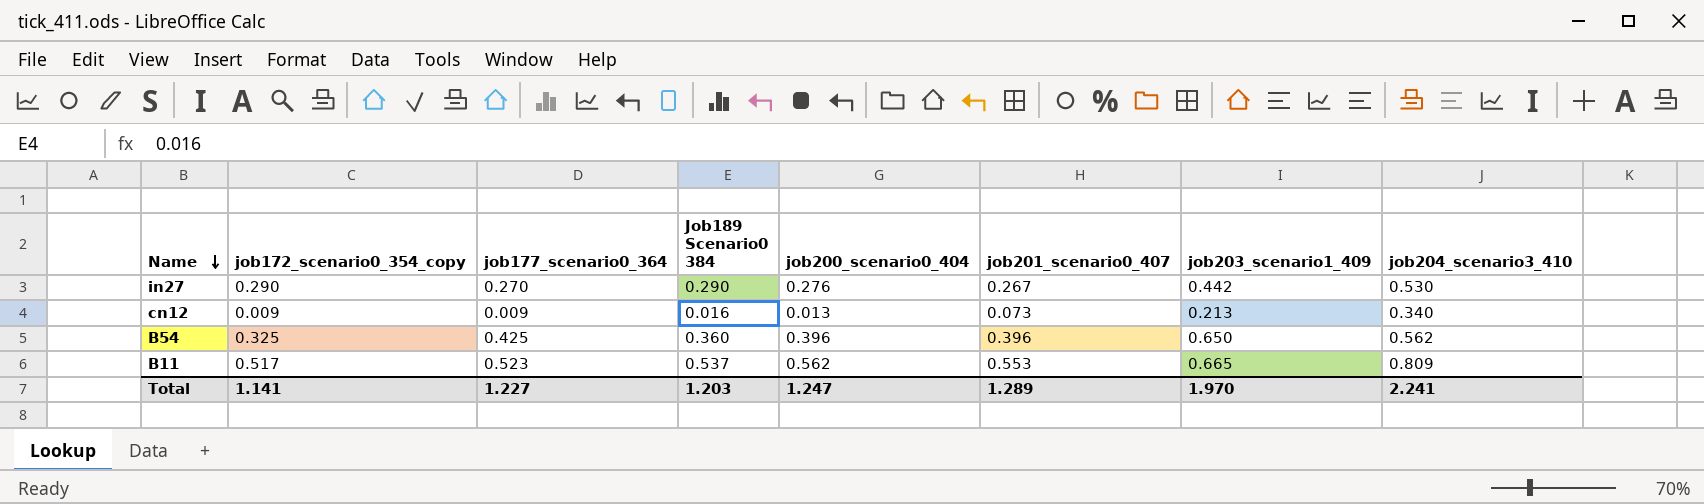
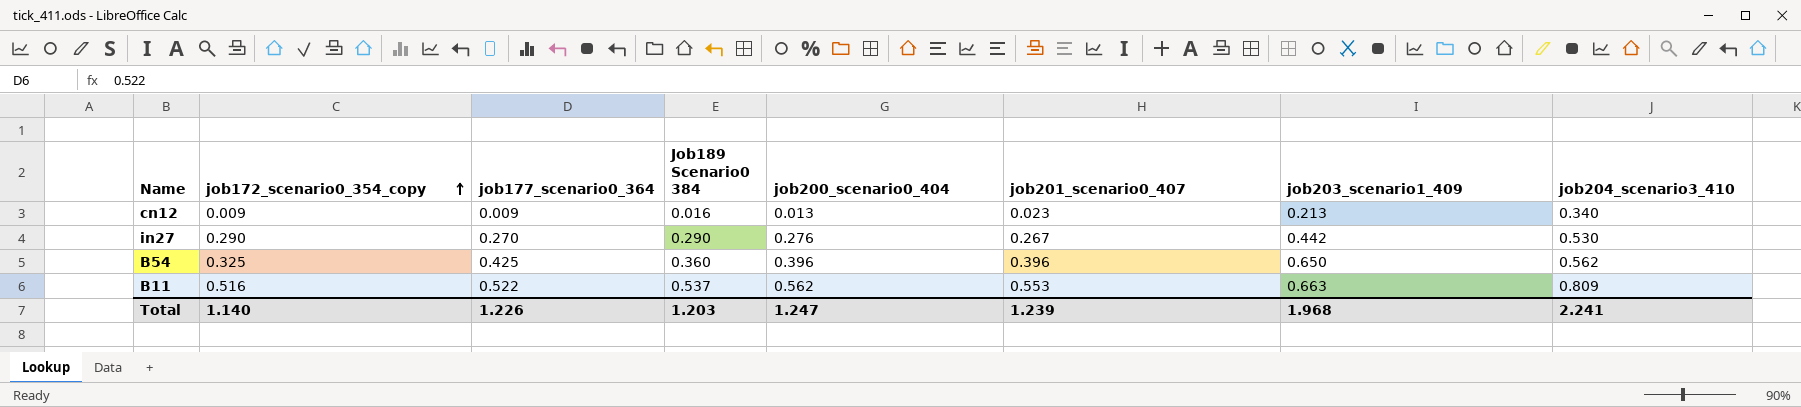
row order: Name descending -> job172_scenario0_354_copy ascending
cn12 | job201_scenario0_407: 0.073 -> 0.023
B11 | job172_scenario0_354_copy: 0.517 -> 0.516
B11 | job177_scenario0_364: 0.523 -> 0.522
B11 | job203_scenario1_409: 0.665 -> 0.663
Total | job172_scenario0_354_copy: 1.141 -> 1.140
Total | job177_scenario0_364: 1.227 -> 1.226
Total | job201_scenario0_407: 1.289 -> 1.239
Total | job203_scenario1_409: 1.970 -> 1.968

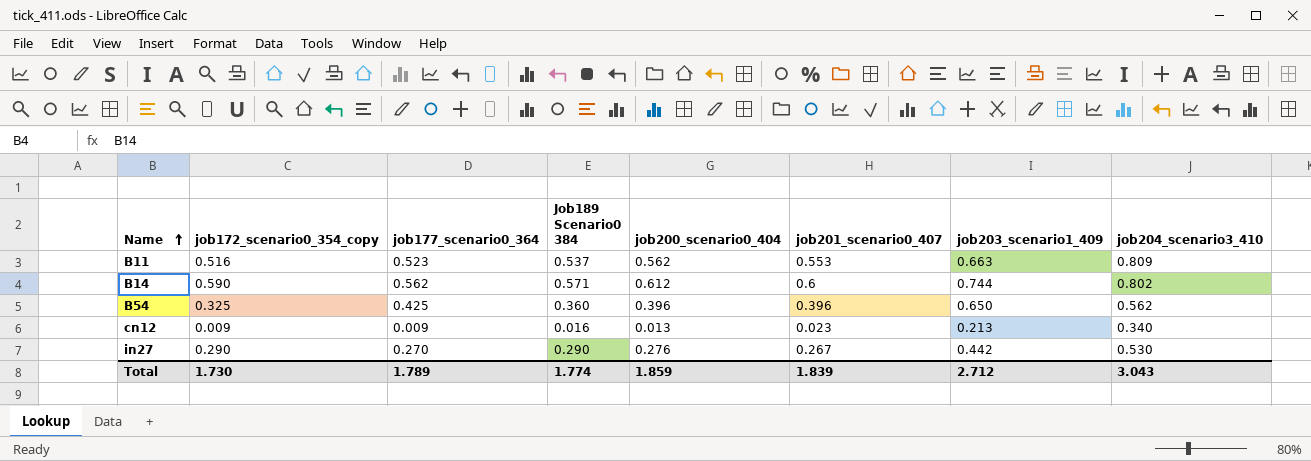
row order: job172_scenario0_354_copy ascending -> Name ascending
B11 | job177_scenario0_364: 0.522 -> 0.523
row B14: none -> 0.590 | 0.562 | 0.571 | 0.612 | 0.6 | 0.744 | 0.802
Total | job172_scenario0_354_copy: 1.140 -> 1.730
Total | job177_scenario0_364: 1.226 -> 1.789
Total | Job189 Scenario0 384: 1.203 -> 1.774
Total | job200_scenario0_404: 1.247 -> 1.859
Total | job201_scenario0_407: 1.239 -> 1.839
Total | job203_scenario1_409: 1.968 -> 2.712
Total | job204_scenario3_410: 2.241 -> 3.043

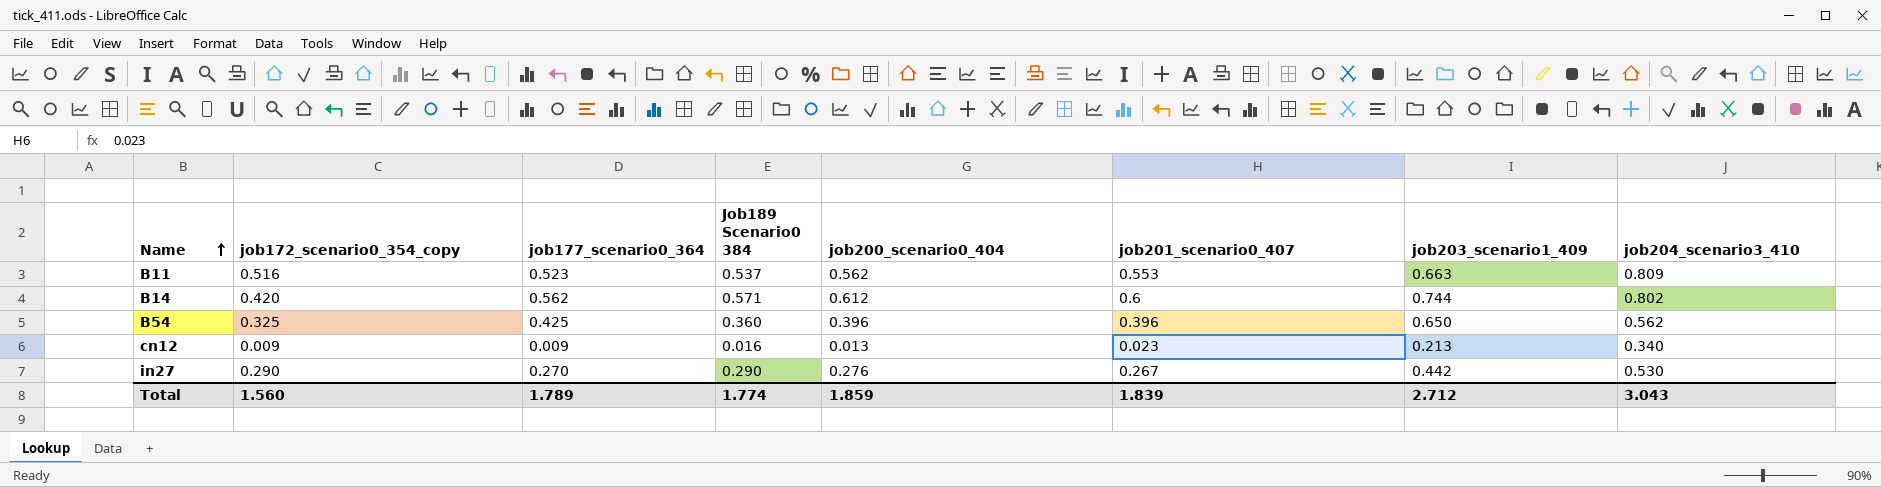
B14 | job172_scenario0_354_copy: 0.590 -> 0.420
Total | job172_scenario0_354_copy: 1.730 -> 1.560

